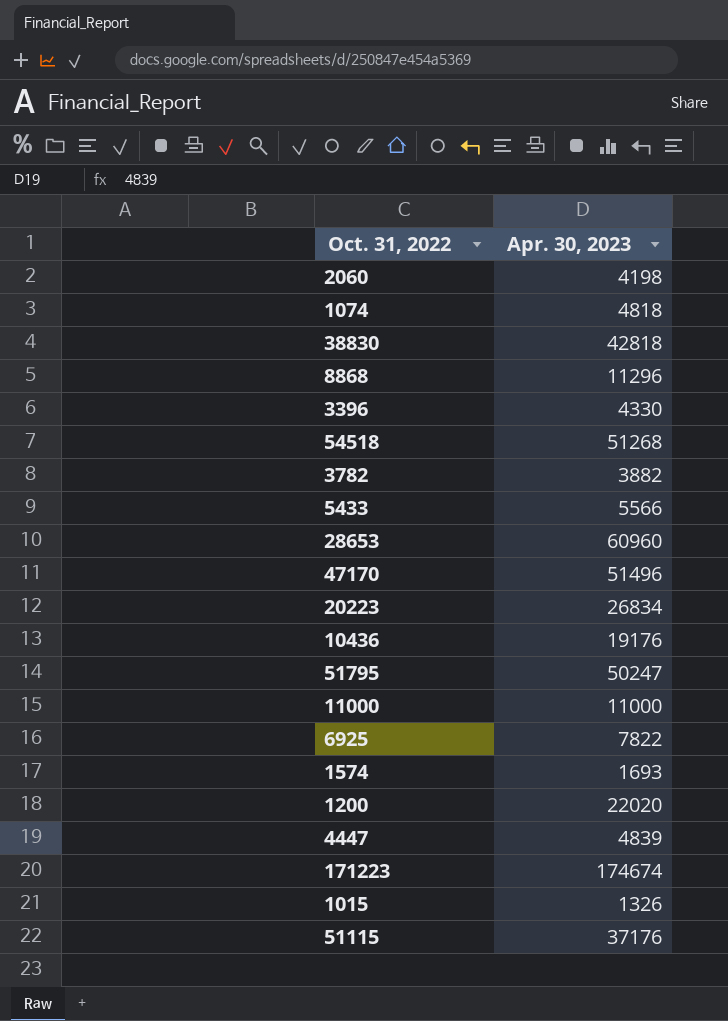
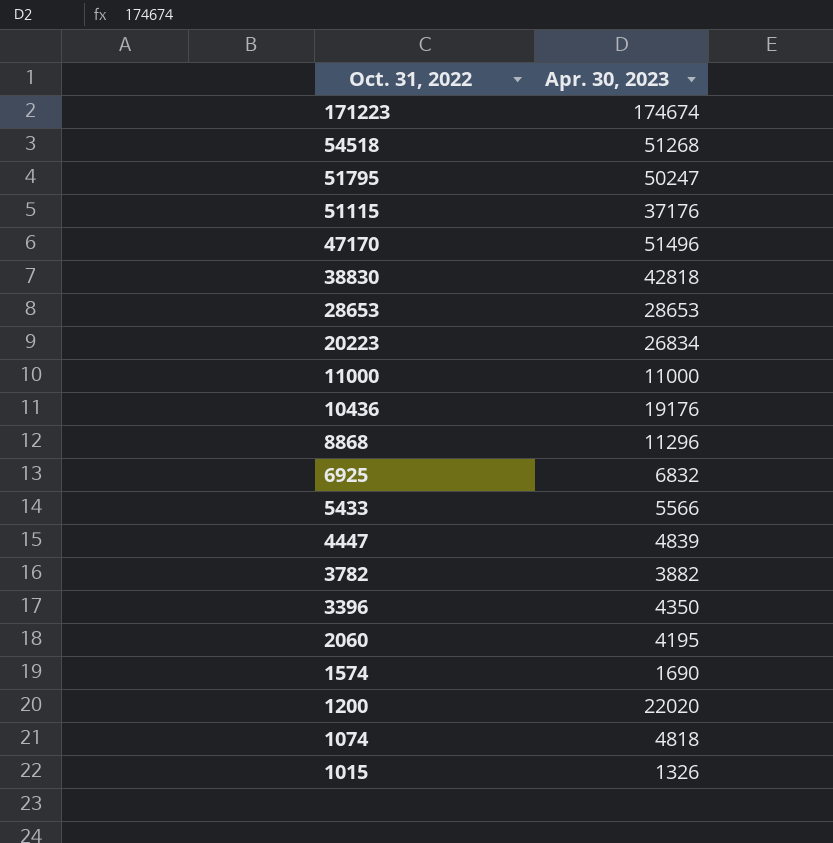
row order: none -> Oct. 31, 2022 descending
28653 | Apr. 30, 2023: 60960 -> 28653
6925 | Apr. 30, 2023: 7822 -> 6832
3396 | Apr. 30, 2023: 4330 -> 4350
2060 | Apr. 30, 2023: 4198 -> 4195
1574 | Apr. 30, 2023: 1693 -> 1690

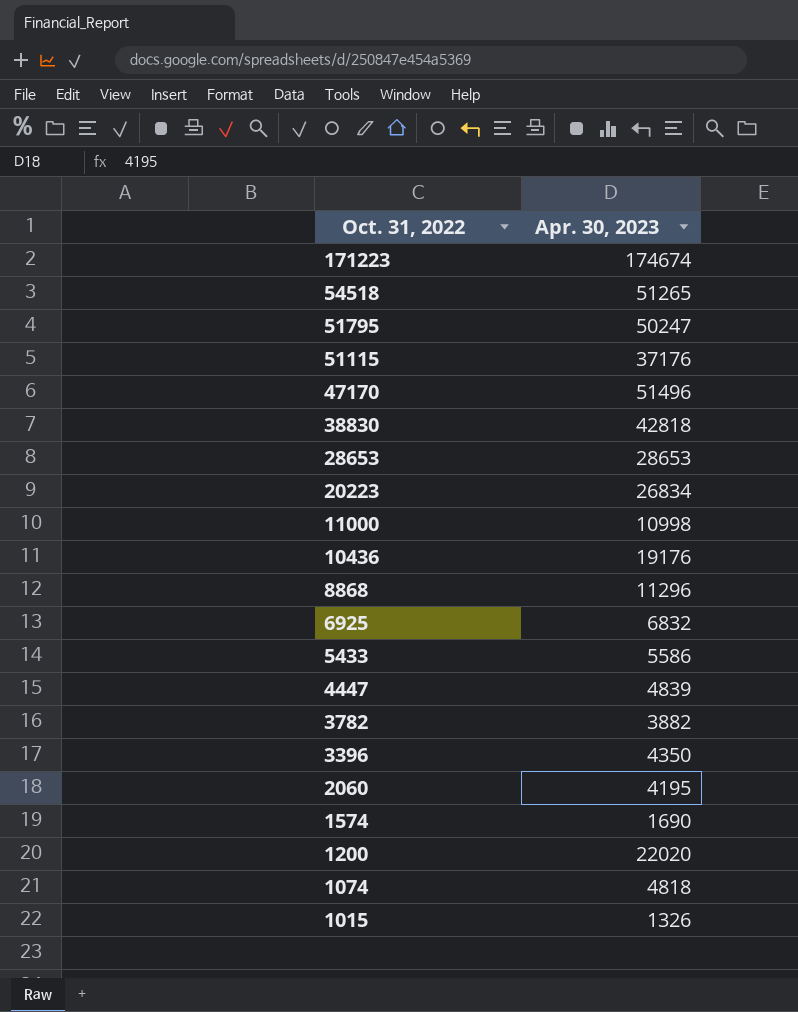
54518 | Apr. 30, 2023: 51268 -> 51265
11000 | Apr. 30, 2023: 11000 -> 10998
5433 | Apr. 30, 2023: 5566 -> 5586

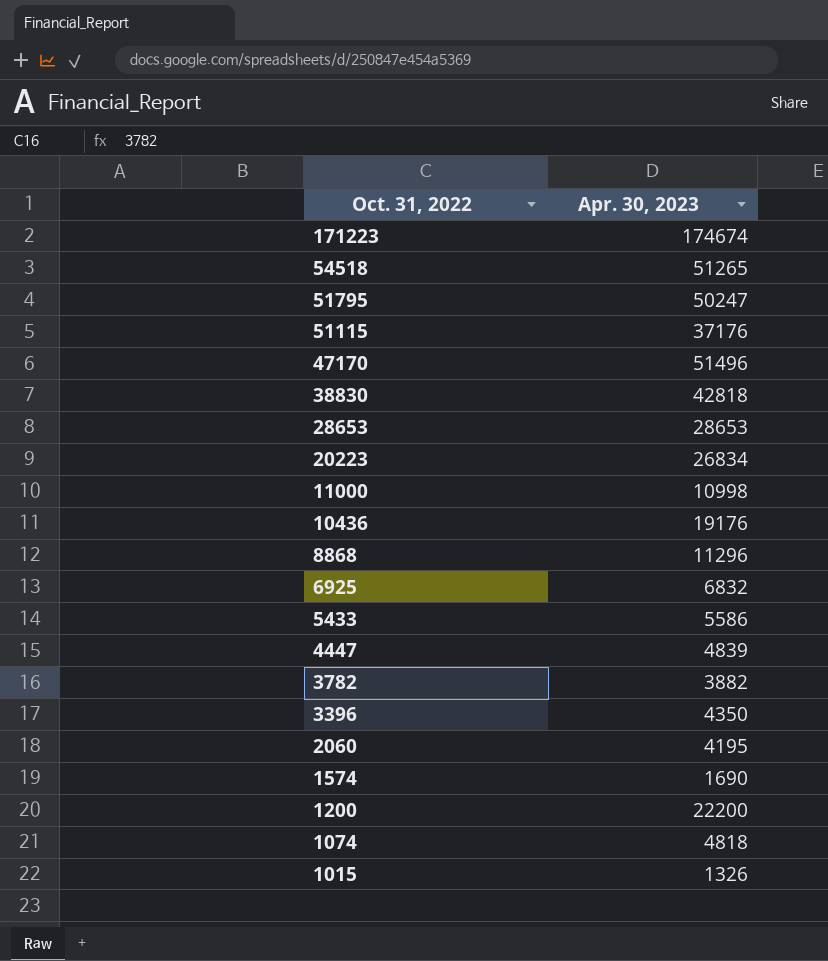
1200 | Apr. 30, 2023: 22020 -> 22200

